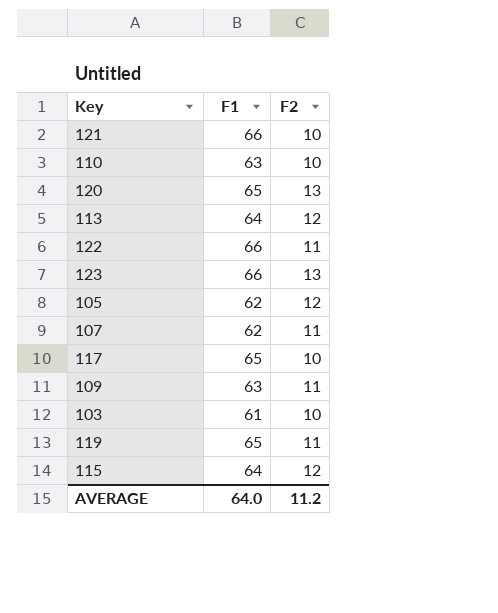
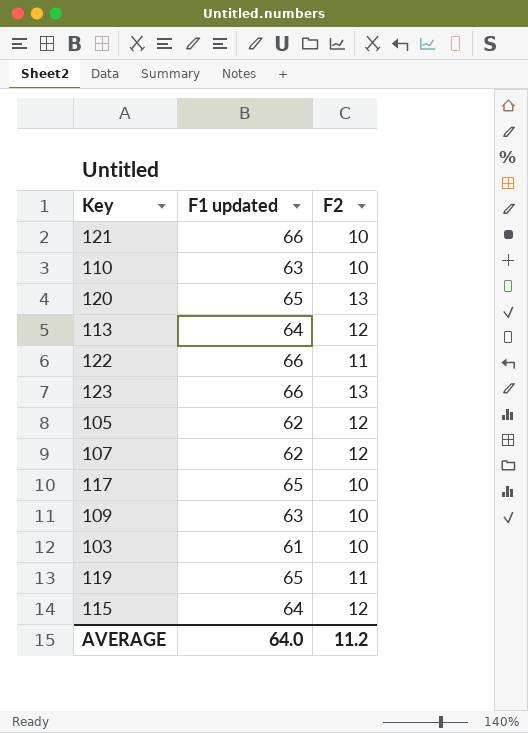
column name: F1 -> F1 updated
107 | F2: 11 -> 12
109 | F2: 11 -> 10

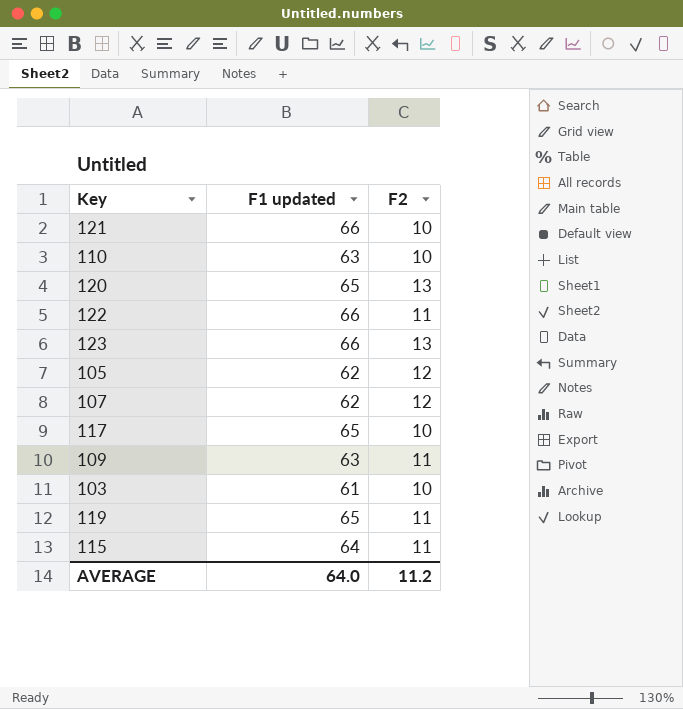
row 113: 64 | 12 -> none
109 | F2: 10 -> 11
115 | F2: 12 -> 11

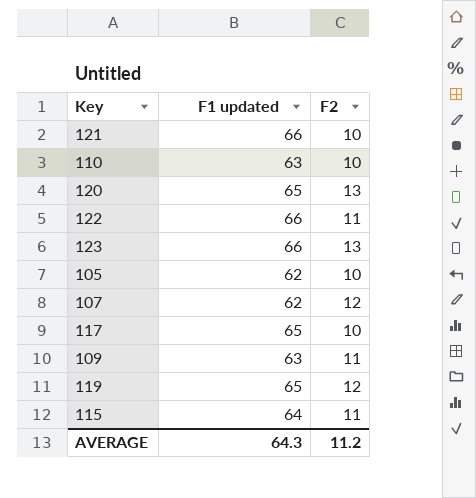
row 103: 61 | 10 -> none
105 | F2: 12 -> 10
119 | F2: 11 -> 12
AVERAGE | F1 updated: 64.0 -> 64.3

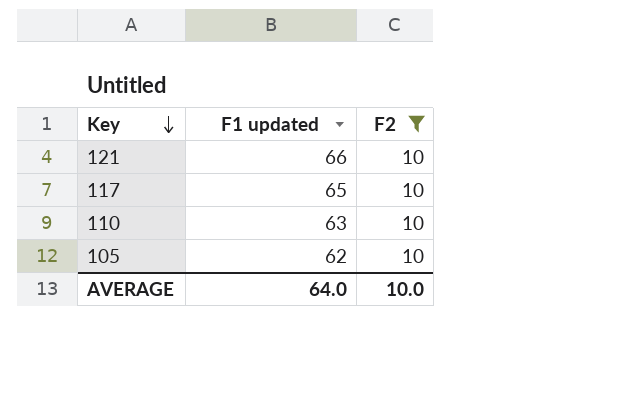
filter: none -> F2 = 10
row order: none -> Key descending
AVERAGE | F1 updated: 64.3 -> 64.0
AVERAGE | F2: 11.2 -> 10.0

